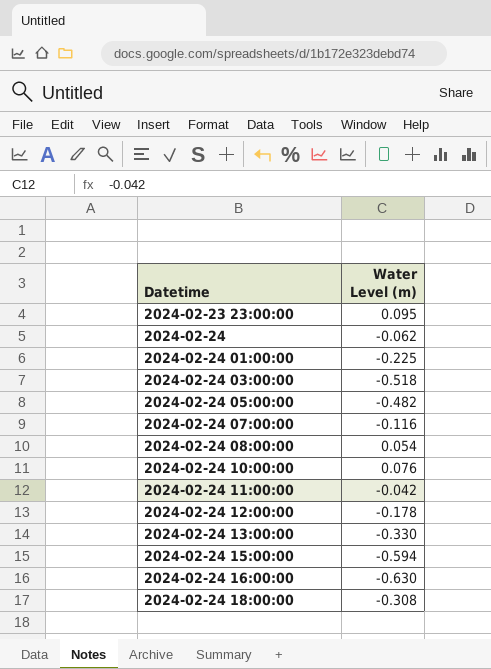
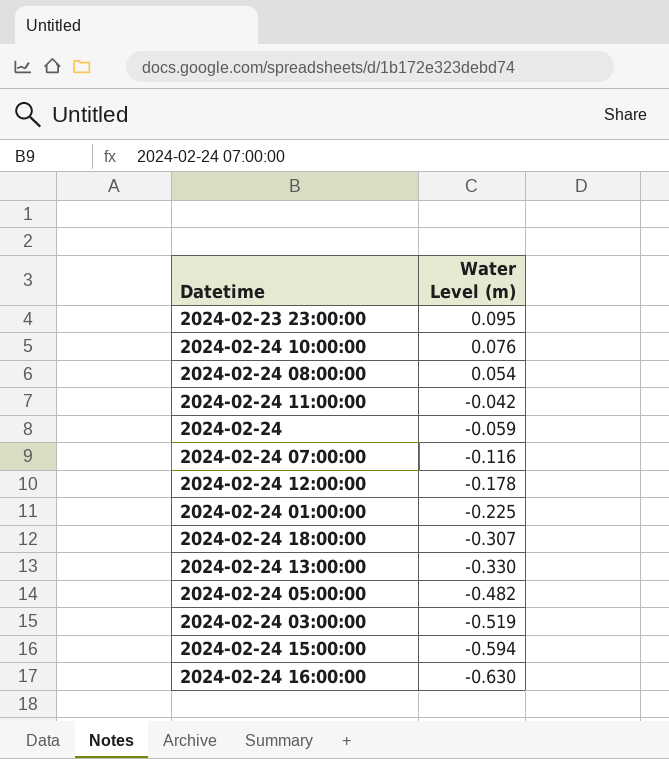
row order: Datetime ascending -> Water Level (m) descending
2024-02-24 | Water Level (m): -0.062 -> -0.059
2024-02-24 18:00:00 | Water Level (m): -0.308 -> -0.307
2024-02-24 03:00:00 | Water Level (m): -0.518 -> -0.519

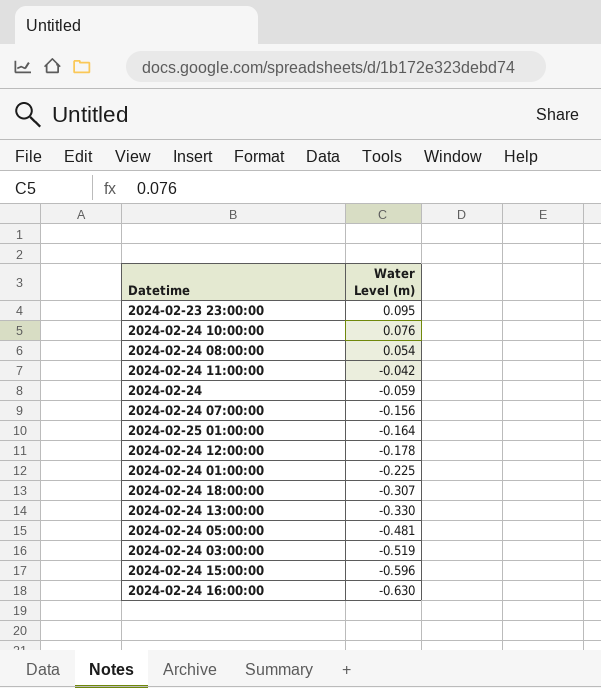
2024-02-24 07:00:00 | Water Level (m): -0.116 -> -0.156
row 2024-02-25 01:00:00: none -> -0.164
2024-02-24 05:00:00 | Water Level (m): -0.482 -> -0.481
2024-02-24 15:00:00 | Water Level (m): -0.594 -> -0.596

